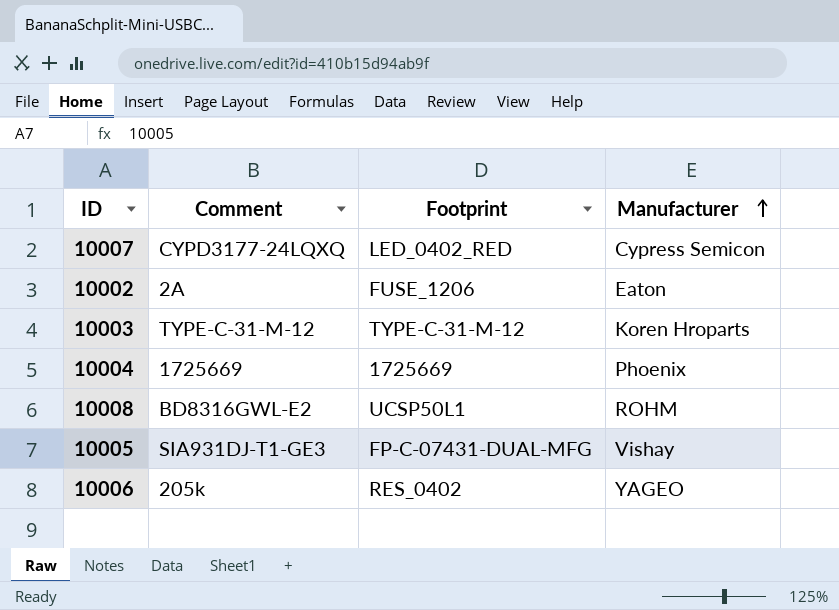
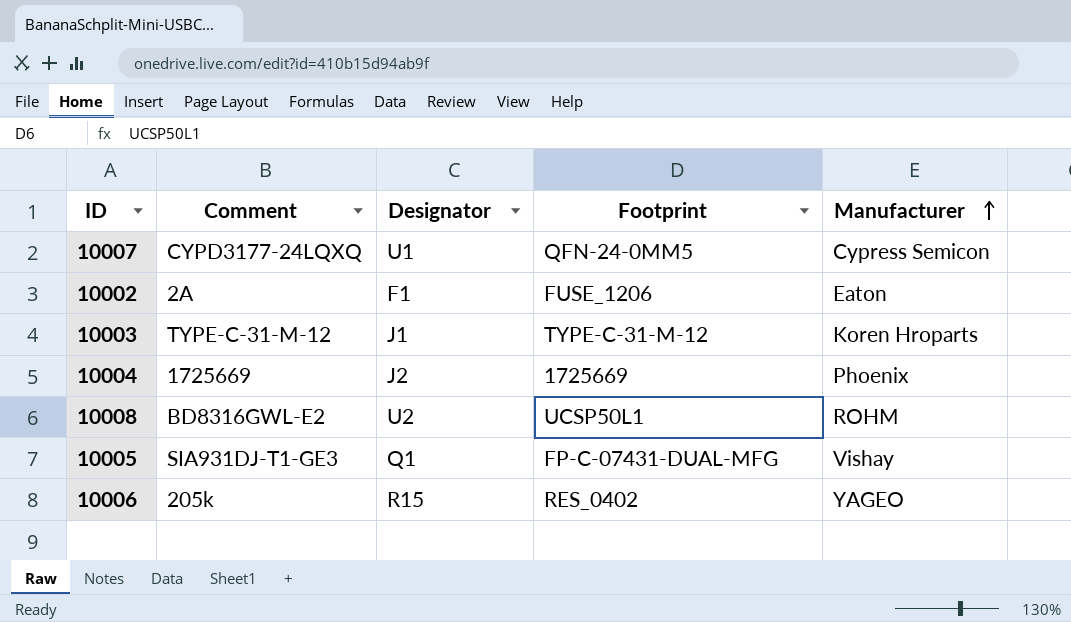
column Designator | position: none -> 3
10007 | Footprint: LED_0402_RED -> QFN-24-0MM5

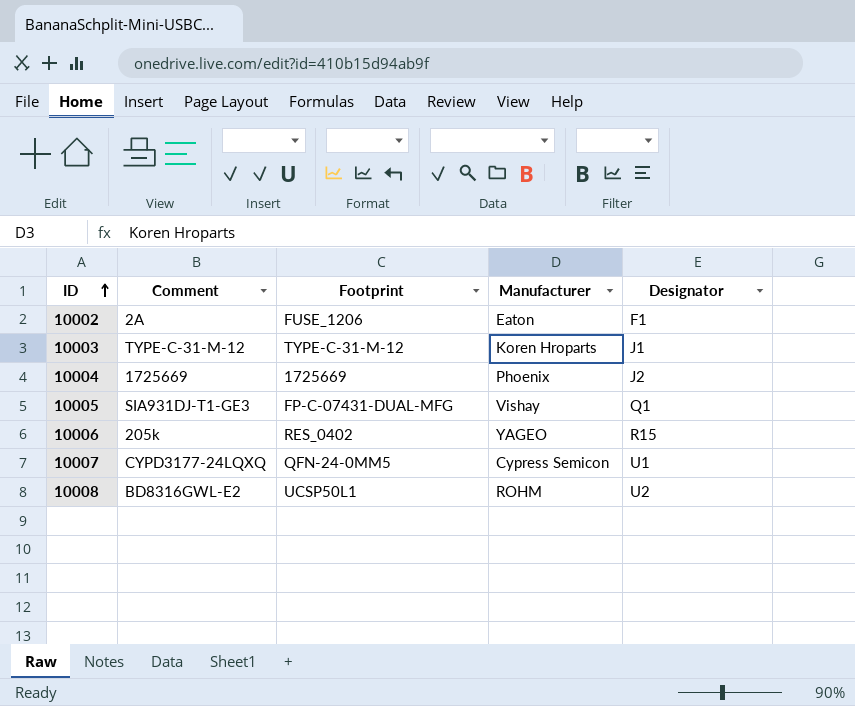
row order: Manufacturer ascending -> ID ascending
column Designator | position: 3 -> 5

